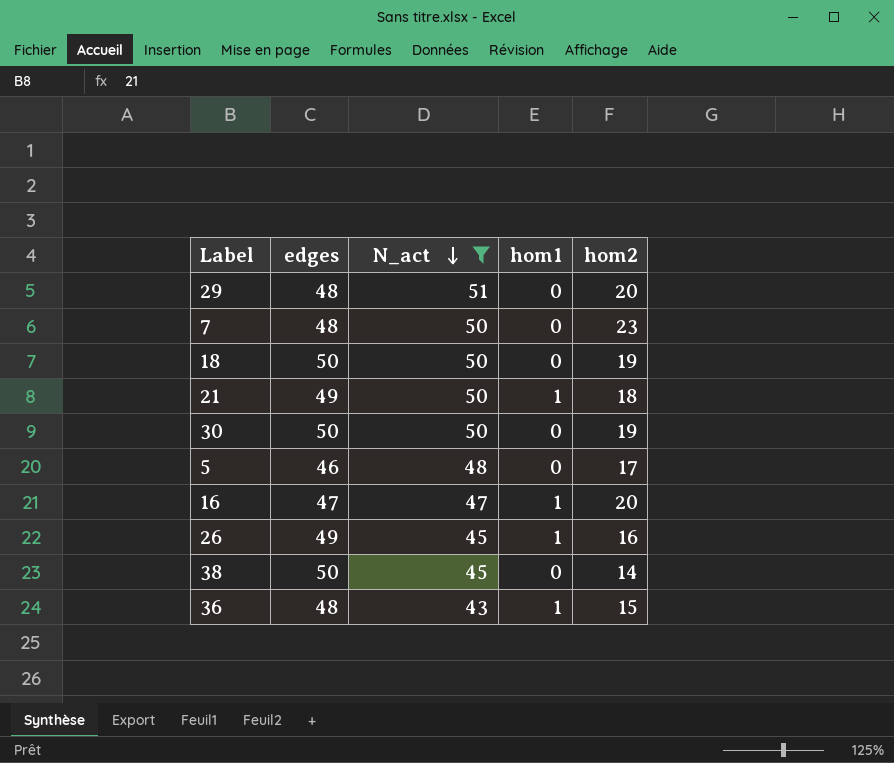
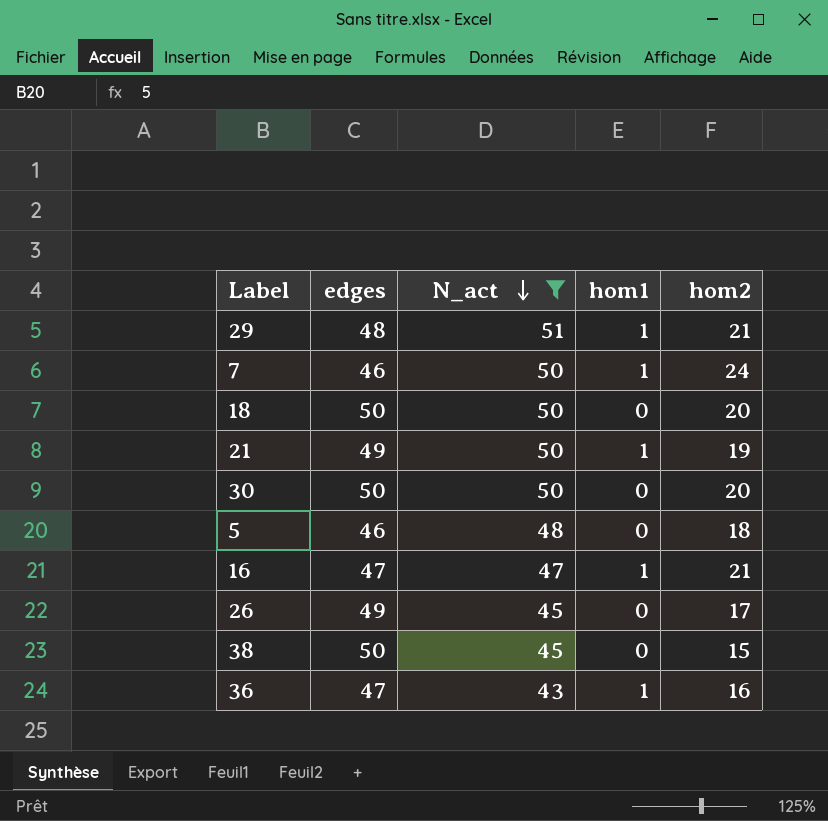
29 | hom1: 0 -> 1
29 | hom2: 20 -> 21
7 | edges: 48 -> 46
7 | hom1: 0 -> 1
7 | hom2: 23 -> 24
18 | hom2: 19 -> 20
21 | hom2: 18 -> 19
30 | hom2: 19 -> 20
5 | hom2: 17 -> 18
16 | hom2: 20 -> 21
26 | hom1: 1 -> 0
26 | hom2: 16 -> 17
38 | hom2: 14 -> 15
36 | edges: 48 -> 47
36 | hom2: 15 -> 16

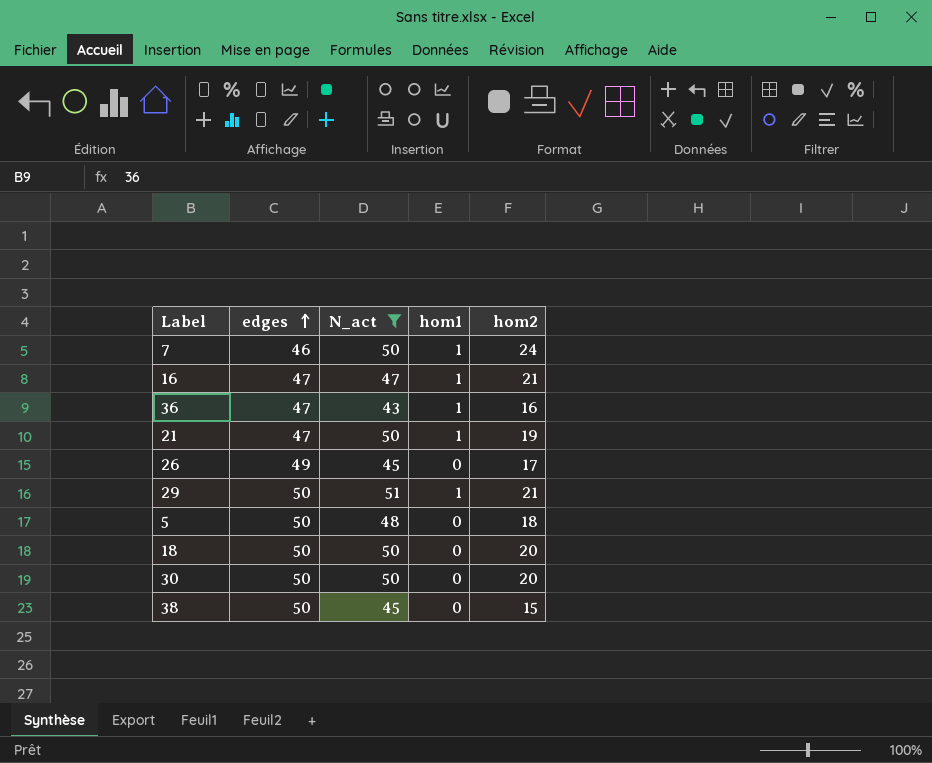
row order: N_act descending -> edges ascending
21 | edges: 49 -> 47
29 | edges: 48 -> 50
5 | edges: 46 -> 50

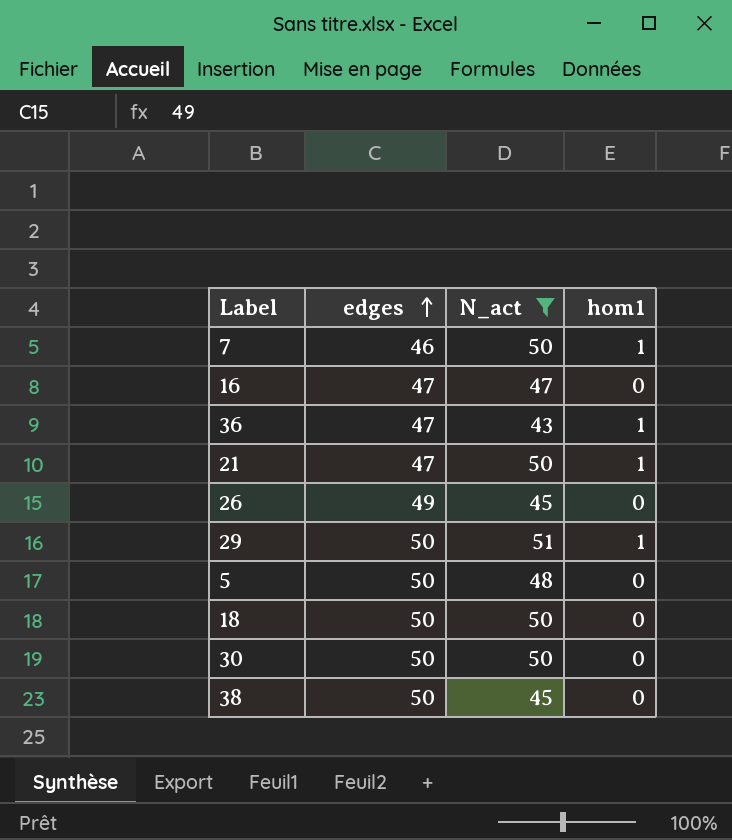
column hom2 | position: 5 -> none
16 | hom1: 1 -> 0

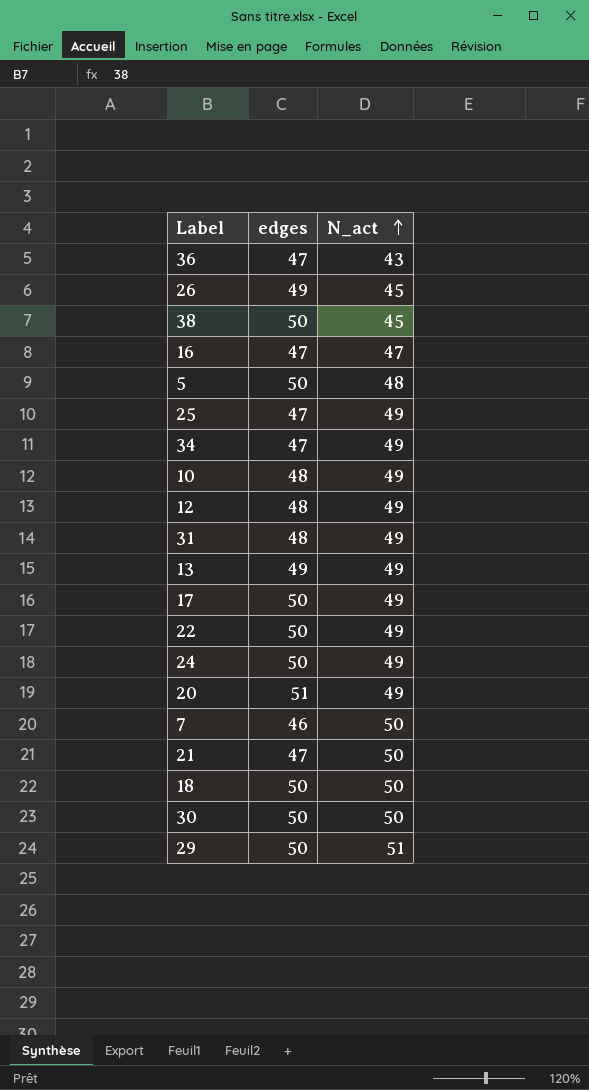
filter: N_act != 49 -> none
row order: edges ascending -> N_act ascending
column hom1 | position: 4 -> none

